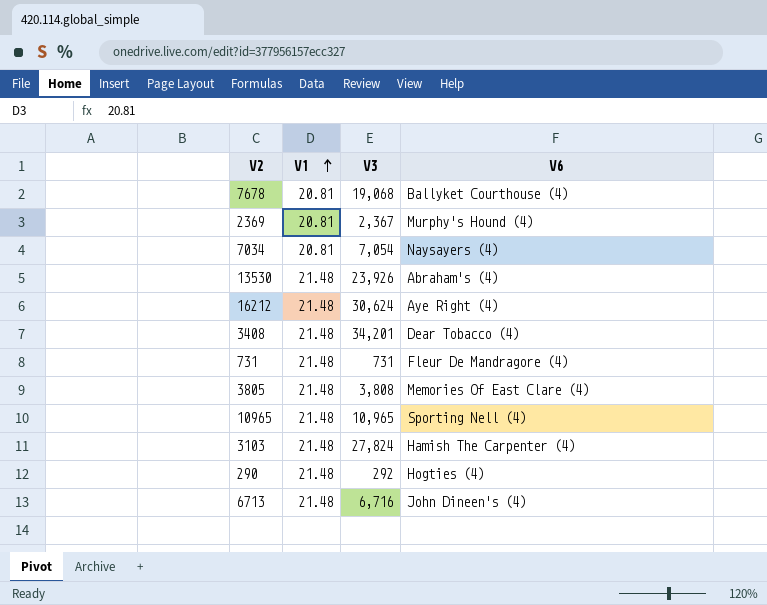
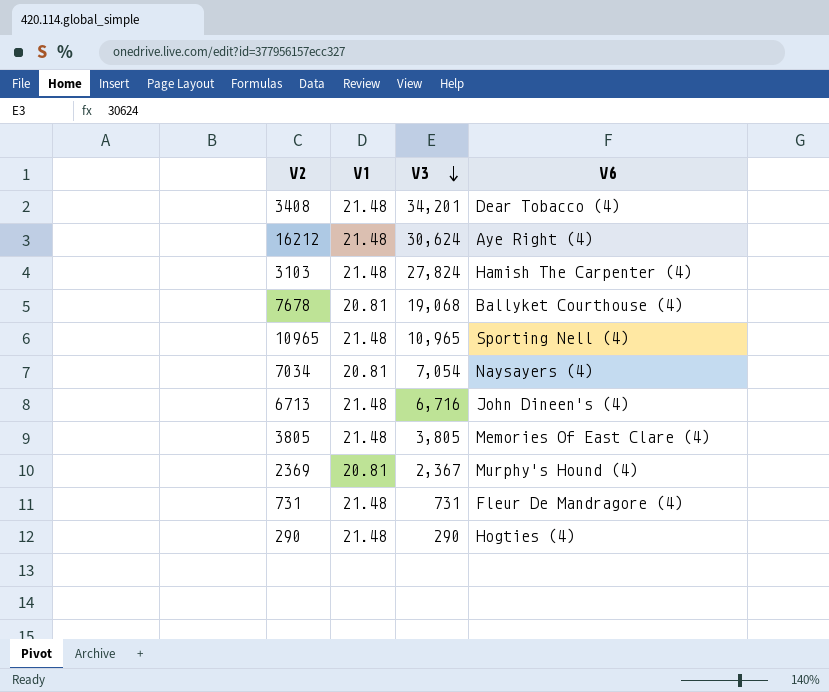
row order: V1 ascending -> V3 descending
row 13530: 21.48 | 23,926 | Abraham's (4) -> none
3805 | V3: 3,808 -> 3,805
290 | V3: 292 -> 290

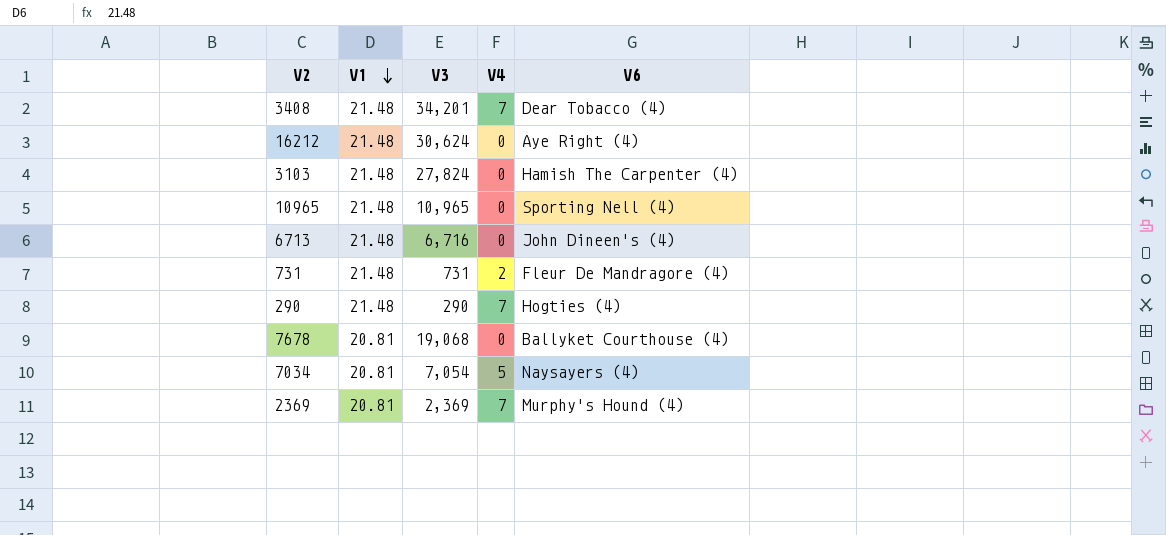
row order: V3 descending -> V1 descending
column V4 | position: none -> 4
row 3805: 21.48 | 3,805 | Memories Of East Clare (4) -> none
2369 | V3: 2,367 -> 2,369

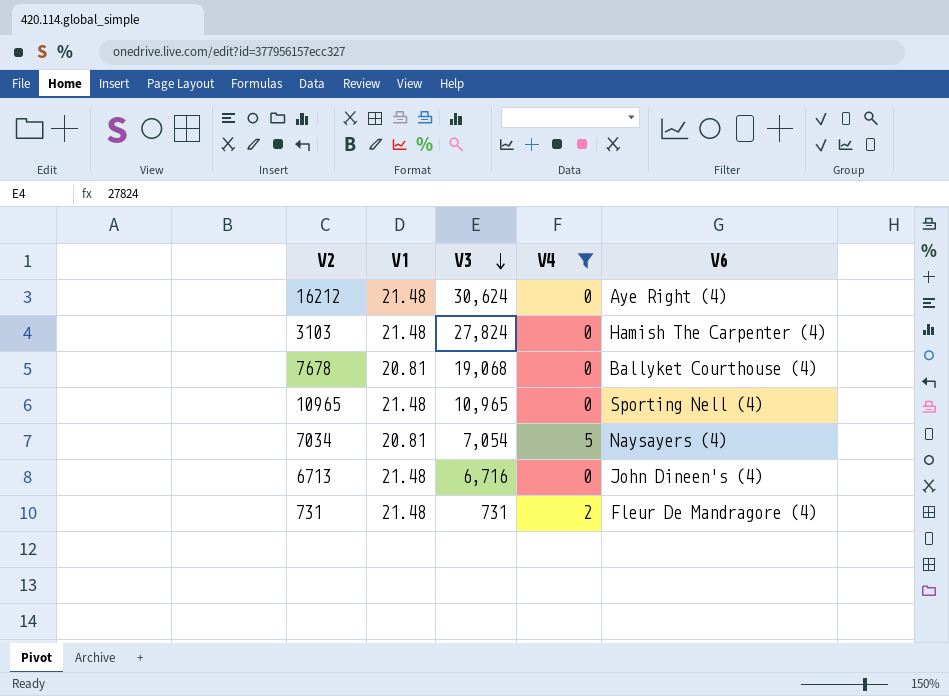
filter: none -> V4 != 7
row order: V1 descending -> V3 descending

